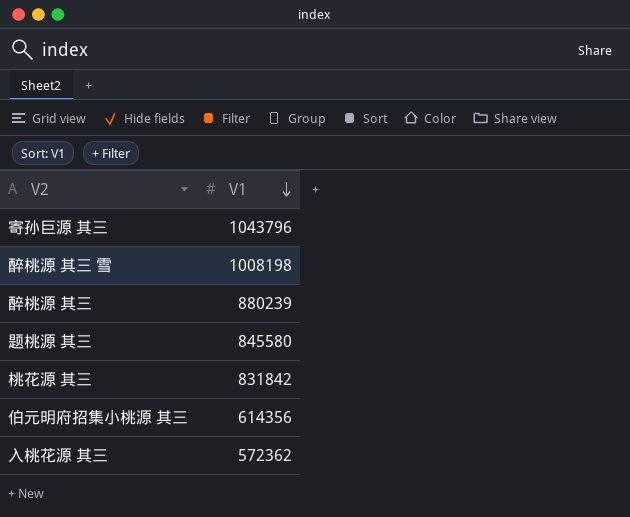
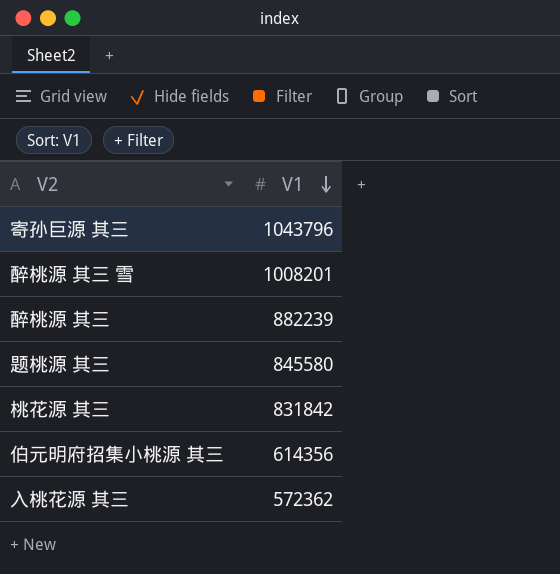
醉桃源 其三 雪 | V1: 1008198 -> 1008201
醉桃源 其三 | V1: 880239 -> 882239

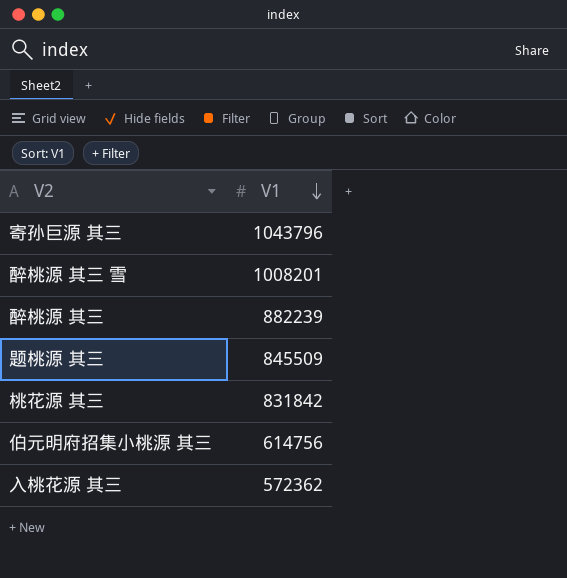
题桃源 其三 | V1: 845580 -> 845509
伯元明府招集小桃源 其三 | V1: 614356 -> 614756

